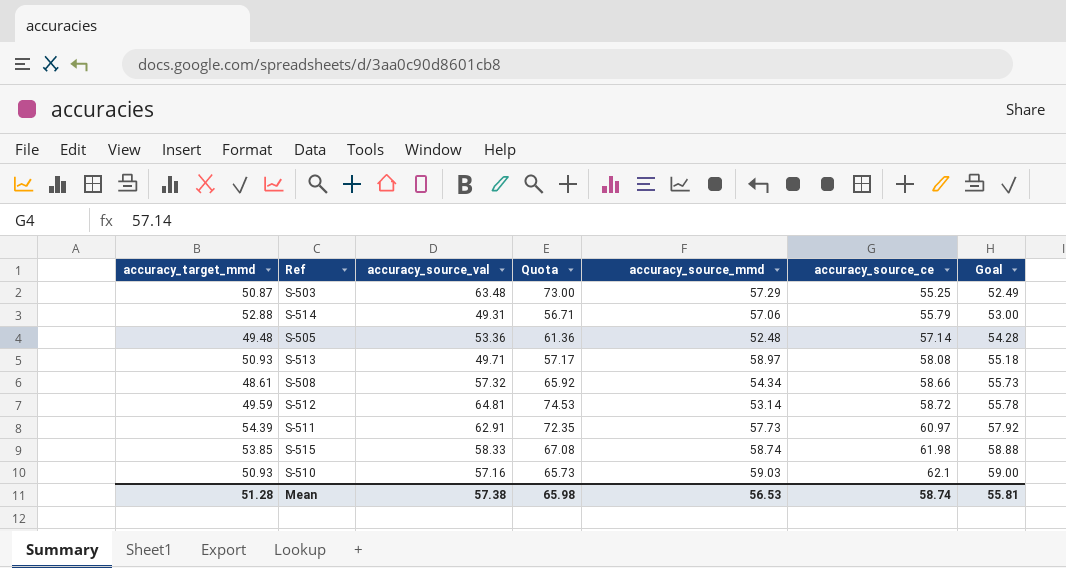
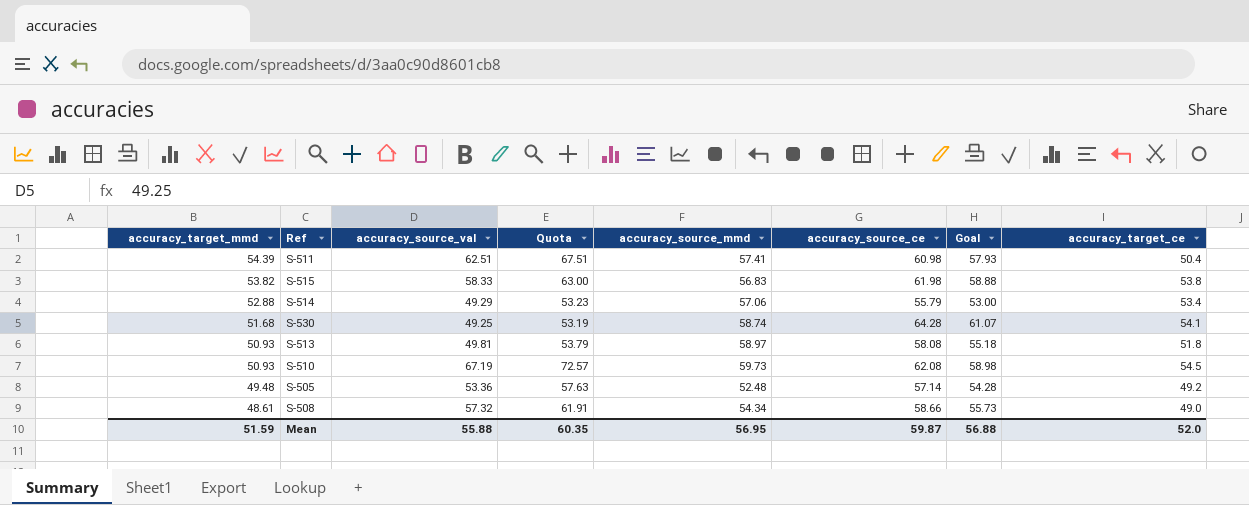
row order: accuracy_source_ce ascending -> accuracy_target_mmd descending
column Quota | formula: [accuracy_source_val] * 1.15 -> [accuracy_source_val] * 1.08
column accuracy_target_ce | position: none -> 8
row S-503: 50.87 | 63.48 | 73.00 | 57.29 | 55.25 | 52.49 -> none
row S-512: 49.59 | 64.81 | 74.53 | 53.14 | 58.72 | 55.78 -> none
S-511 | accuracy_source_val: 62.91 -> 62.51
S-511 | accuracy_source_mmd: 57.73 -> 57.41
S-511 | accuracy_source_ce: 60.97 -> 60.98
S-511 | Goal: 57.92 -> 57.93
S-515 | accuracy_target_mmd: 53.85 -> 53.82
S-515 | accuracy_source_mmd: 58.74 -> 56.83
S-514 | accuracy_source_val: 49.31 -> 49.29
row S-530: none -> 51.68 | 49.25 | 53.19 | 58.74 | 64.28 | 61.07 | 54.1
S-513 | accuracy_source_val: 49.71 -> 49.81
S-510 | accuracy_source_val: 57.16 -> 67.19
S-510 | accuracy_source_mmd: 59.03 -> 59.73
S-510 | accuracy_source_ce: 62.1 -> 62.08
S-510 | Goal: 59.00 -> 58.98
Mean | accuracy_target_mmd: 51.28 -> 51.59
Mean | accuracy_source_val: 57.38 -> 55.88
Mean | Quota: 65.98 -> 60.35
Mean | accuracy_source_mmd: 56.53 -> 56.95
Mean | accuracy_source_ce: 58.74 -> 59.87
Mean | Goal: 55.81 -> 56.88

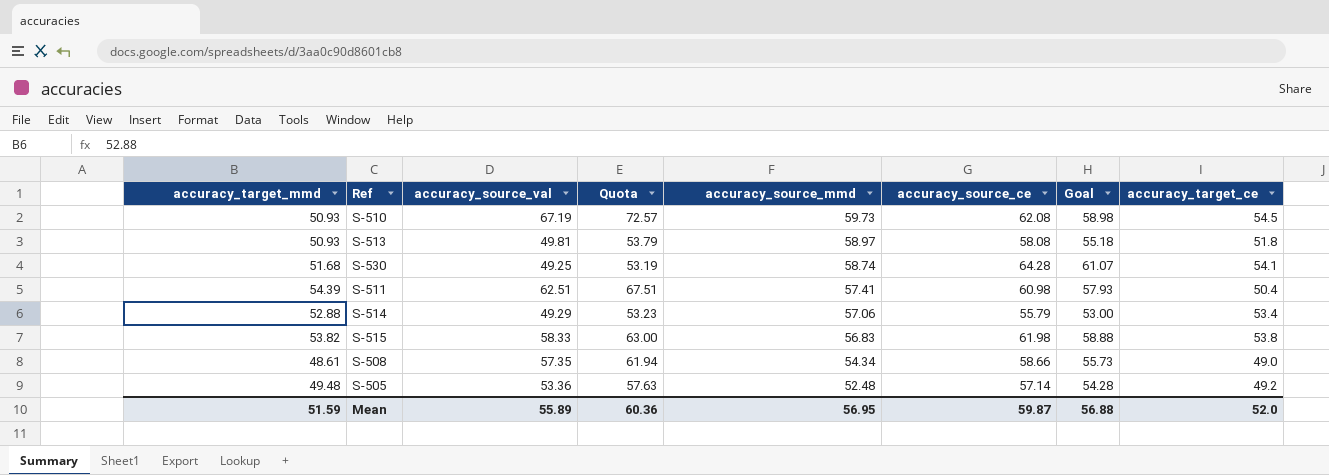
row order: accuracy_target_mmd descending -> accuracy_source_mmd descending
S-508 | accuracy_source_val: 57.32 -> 57.35
S-508 | Quota: 61.91 -> 61.94
Mean | accuracy_source_val: 55.88 -> 55.89
Mean | Quota: 60.35 -> 60.36

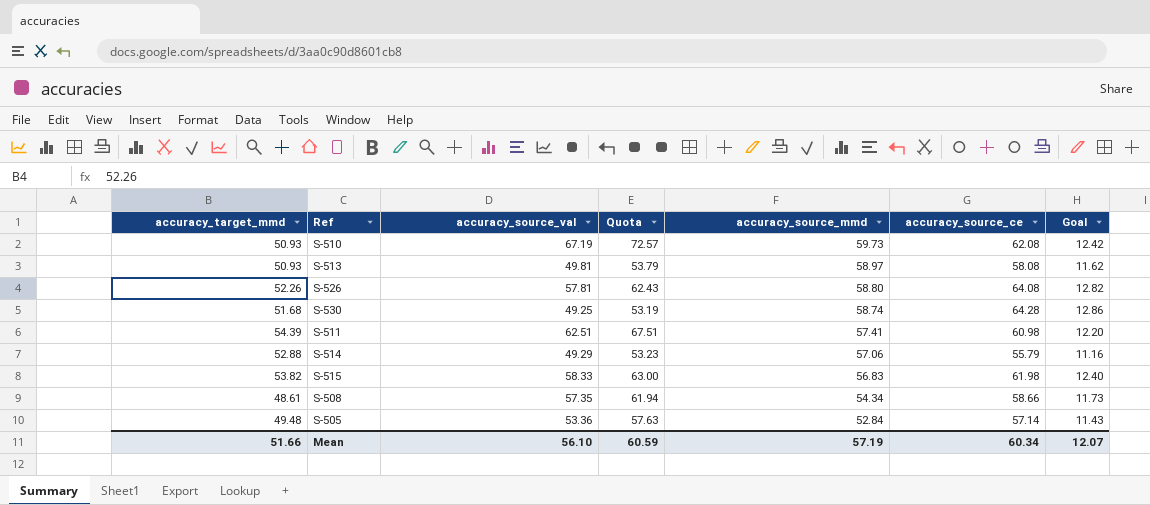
column accuracy_target_ce | position: 8 -> none
column Goal | formula: [accuracy_source_ce] * 0.95 -> [accuracy_source_ce] * 0.2
row S-526: none -> 52.26 | 57.81 | 62.43 | 58.80 | 64.08 | 12.82
S-505 | accuracy_source_mmd: 52.48 -> 52.84
Mean | accuracy_target_mmd: 51.59 -> 51.66
Mean | accuracy_source_val: 55.89 -> 56.10
Mean | Quota: 60.36 -> 60.59
Mean | accuracy_source_mmd: 56.95 -> 57.19
Mean | accuracy_source_ce: 59.87 -> 60.34
Mean | Goal: 56.88 -> 12.07

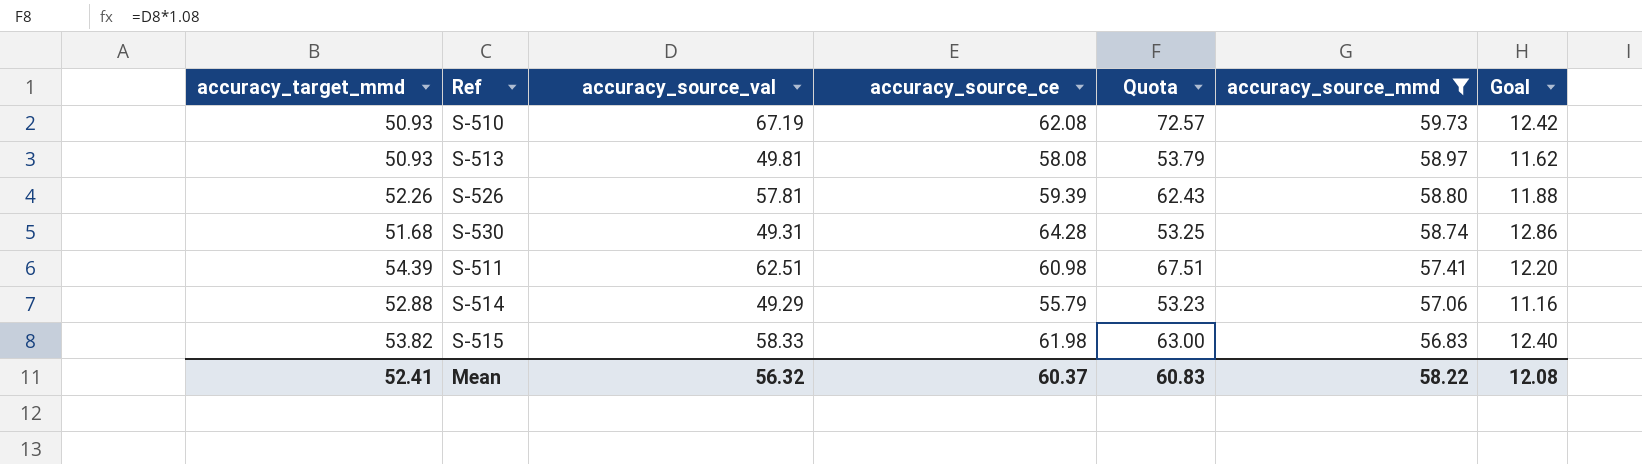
filter: none -> accuracy_source_mmd >= 56.83
column accuracy_source_ce | position: 6 -> 4
S-526 | accuracy_source_ce: 64.08 -> 59.39
S-526 | Goal: 12.82 -> 11.88
S-530 | accuracy_source_val: 49.25 -> 49.31
S-530 | Quota: 53.19 -> 53.25
Mean | accuracy_target_mmd: 51.66 -> 52.41
Mean | accuracy_source_val: 56.10 -> 56.32
Mean | accuracy_source_ce: 60.34 -> 60.37
Mean | Quota: 60.59 -> 60.83
Mean | accuracy_source_mmd: 57.19 -> 58.22
Mean | Goal: 12.07 -> 12.08

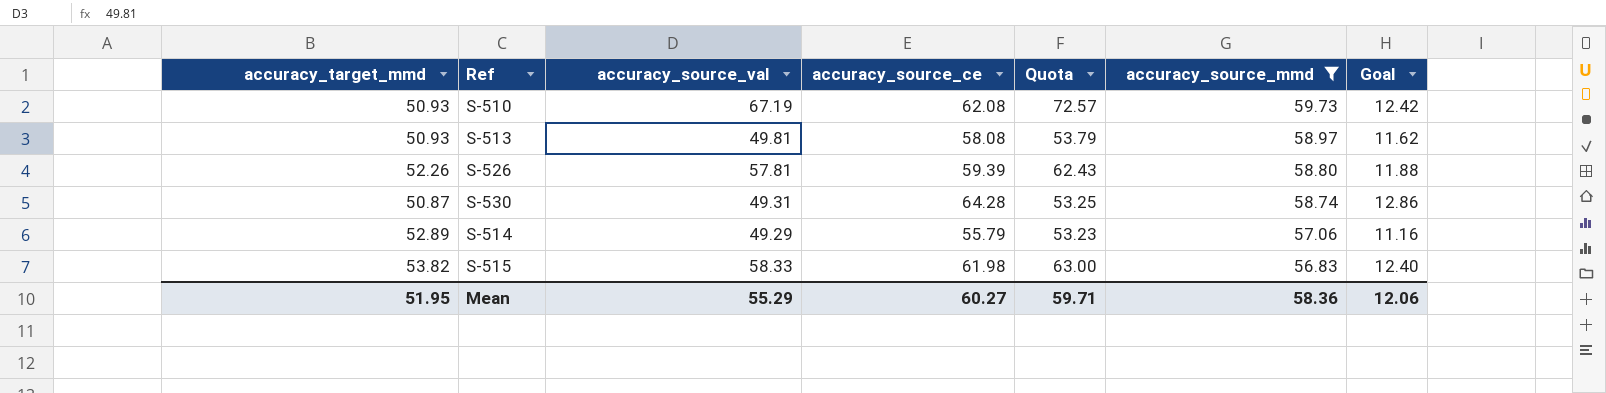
row S-511: 54.39 | 62.51 | 60.98 | 67.51 | 57.41 | 12.20 -> none
S-530 | accuracy_target_mmd: 51.68 -> 50.87
S-514 | accuracy_target_mmd: 52.88 -> 52.89
Mean | accuracy_target_mmd: 52.41 -> 51.95
Mean | accuracy_source_val: 56.32 -> 55.29
Mean | accuracy_source_ce: 60.37 -> 60.27
Mean | Quota: 60.83 -> 59.71
Mean | accuracy_source_mmd: 58.22 -> 58.36
Mean | Goal: 12.08 -> 12.06

